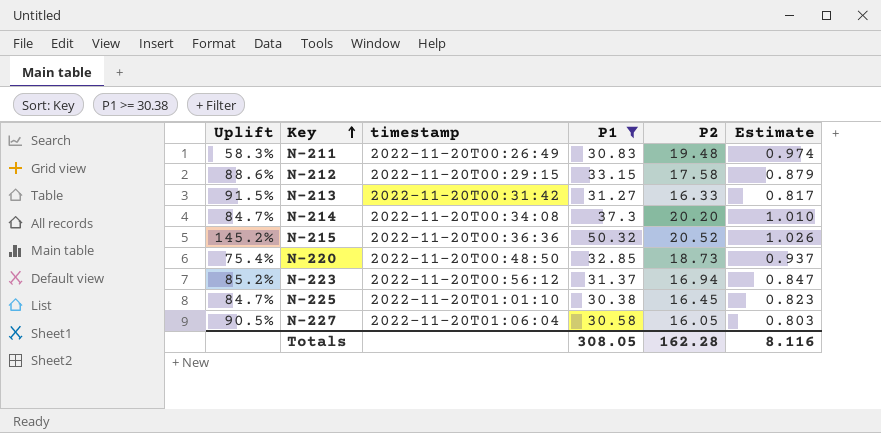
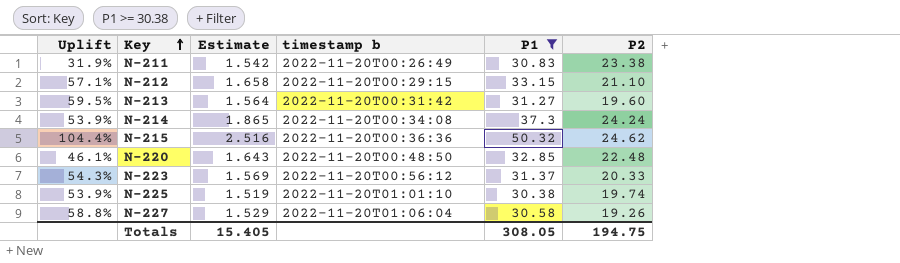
column Estimate | formula: [P2] * 0.05 -> [P1] * 0.05
column Estimate | position: 6 -> 3
column name: timestamp -> timestamp b
N-211 | Uplift: 58.3% -> 31.9%
N-211 | P2: 19.48 -> 23.38
N-212 | Uplift: 88.6% -> 57.1%
N-212 | P2: 17.58 -> 21.10
N-213 | Uplift: 91.5% -> 59.5%
N-213 | P2: 16.33 -> 19.60
N-214 | Uplift: 84.7% -> 53.9%
N-214 | P2: 20.20 -> 24.24
N-215 | Uplift: 145.2% -> 104.4%
N-215 | P2: 20.52 -> 24.62
N-220 | Uplift: 75.4% -> 46.1%
N-220 | P2: 18.73 -> 22.48
N-223 | Uplift: 85.2% -> 54.3%
N-223 | P2: 16.94 -> 20.33
N-225 | Uplift: 84.7% -> 53.9%
N-225 | P2: 16.45 -> 19.74
N-227 | Uplift: 90.5% -> 58.8%
N-227 | P2: 16.05 -> 19.26
Totals | Estimate: 8.116 -> 15.405
Totals | P2: 162.28 -> 194.75

